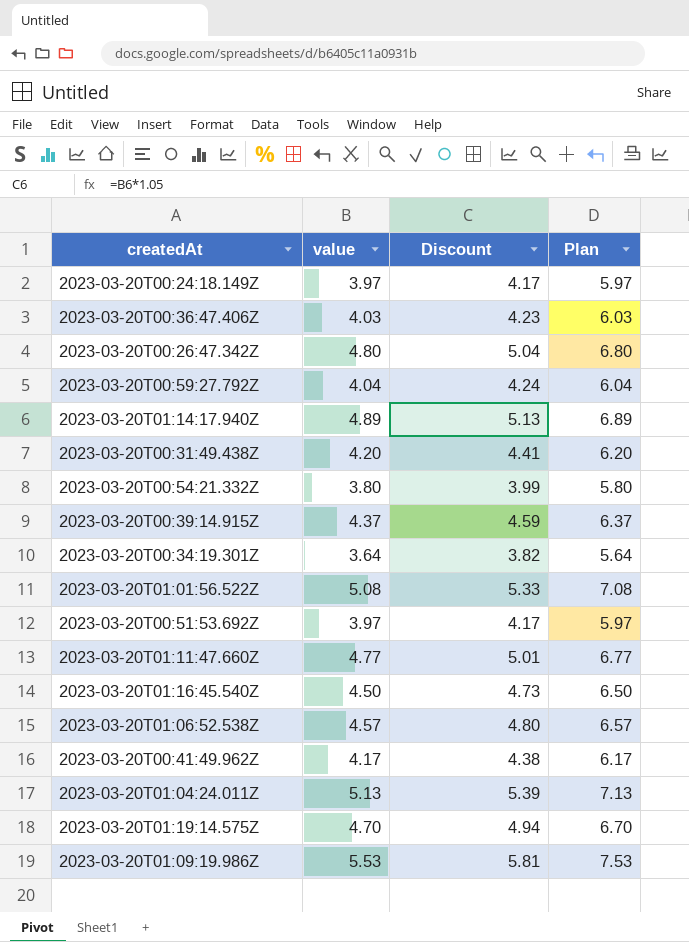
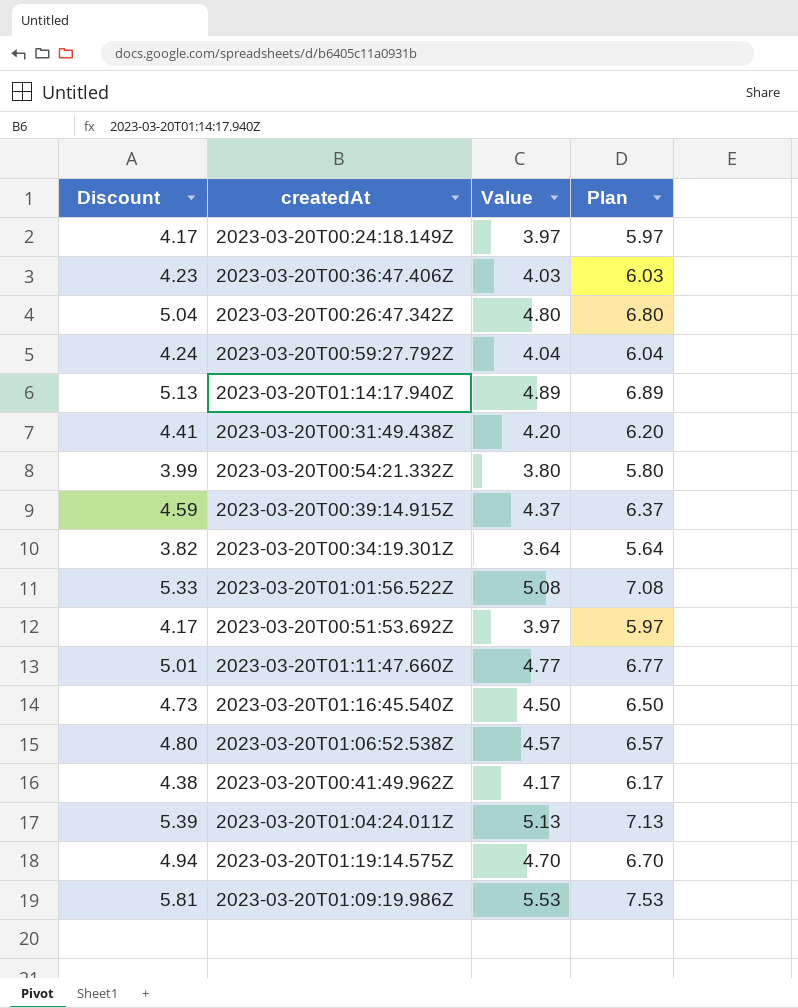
column Discount | position: 3 -> 1
column name: value -> Value

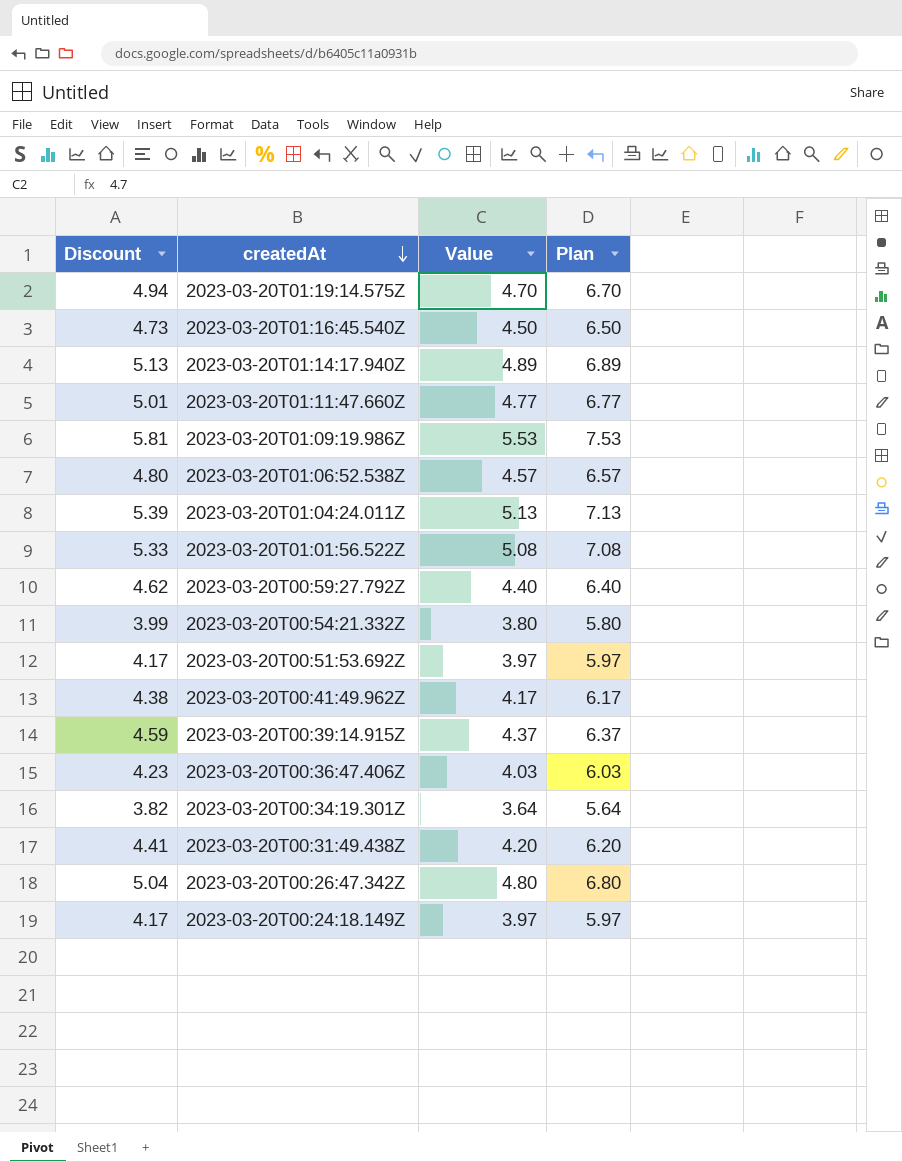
row order: none -> createdAt descending
2023-03-20T00:59:27.792Z | Discount: 4.24 -> 4.62
2023-03-20T00:59:27.792Z | Value: 4.04 -> 4.40
2023-03-20T00:59:27.792Z | Plan: 6.04 -> 6.40

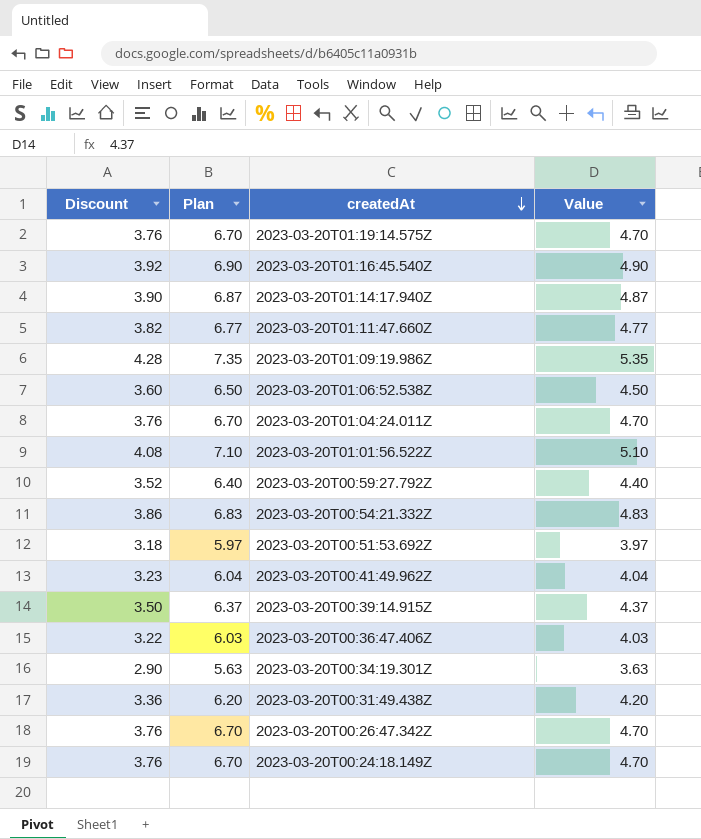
column Discount | formula: [Value] * 1.05 -> [Value] * 0.8
column Plan | position: 4 -> 2
2023-03-20T01:16:45.540Z | Plan: 6.50 -> 6.90
2023-03-20T01:16:45.540Z | Value: 4.50 -> 4.90
2023-03-20T01:14:17.940Z | Plan: 6.89 -> 6.87
2023-03-20T01:14:17.940Z | Value: 4.89 -> 4.87
2023-03-20T01:09:19.986Z | Plan: 7.53 -> 7.35
2023-03-20T01:09:19.986Z | Value: 5.53 -> 5.35
2023-03-20T01:06:52.538Z | Plan: 6.57 -> 6.50
2023-03-20T01:06:52.538Z | Value: 4.57 -> 4.50
2023-03-20T01:04:24.011Z | Plan: 7.13 -> 6.70
2023-03-20T01:04:24.011Z | Value: 5.13 -> 4.70
2023-03-20T01:01:56.522Z | Plan: 7.08 -> 7.10
2023-03-20T01:01:56.522Z | Value: 5.08 -> 5.10
2023-03-20T00:54:21.332Z | Plan: 5.80 -> 6.83
2023-03-20T00:54:21.332Z | Value: 3.80 -> 4.83
2023-03-20T00:41:49.962Z | Plan: 6.17 -> 6.04
2023-03-20T00:41:49.962Z | Value: 4.17 -> 4.04
2023-03-20T00:34:19.301Z | Plan: 5.64 -> 5.63
2023-03-20T00:34:19.301Z | Value: 3.64 -> 3.63
2023-03-20T00:26:47.342Z | Plan: 6.80 -> 6.70
2023-03-20T00:26:47.342Z | Value: 4.80 -> 4.70
2023-03-20T00:24:18.149Z | Plan: 5.97 -> 6.70
2023-03-20T00:24:18.149Z | Value: 3.97 -> 4.70

